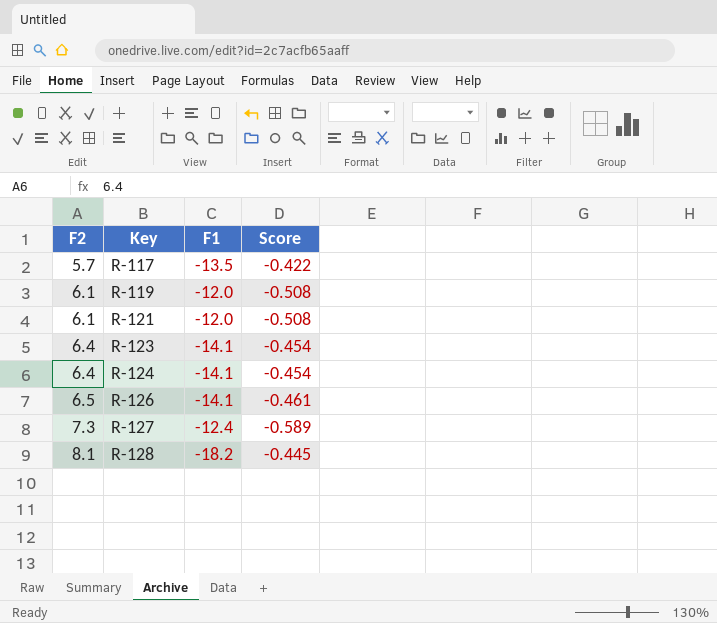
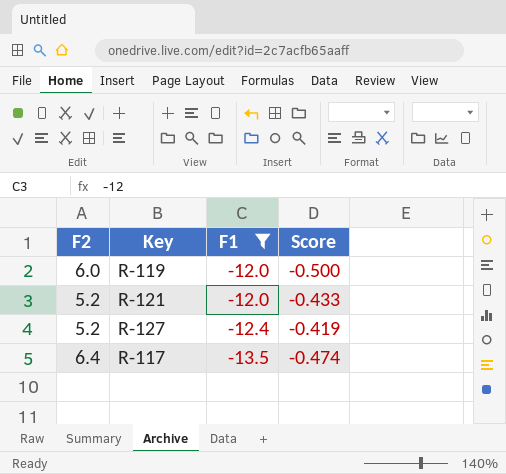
filter: none -> F1 >= -13.5
row order: F2 ascending -> F1 descending
R-119 | F2: 6.1 -> 6.0
R-119 | Score: -0.508 -> -0.500
R-121 | F2: 6.1 -> 5.2
R-121 | Score: -0.508 -> -0.433
R-127 | F2: 7.3 -> 5.2
R-127 | Score: -0.589 -> -0.419
R-117 | F2: 5.7 -> 6.4
R-117 | Score: -0.422 -> -0.474

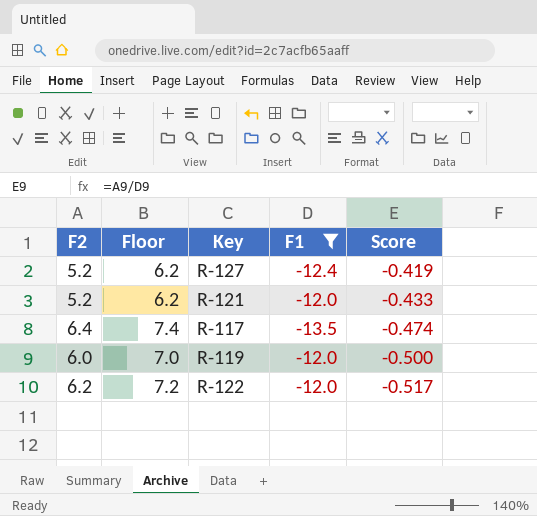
row order: F1 descending -> Score descending
column Floor | formula: none -> [F2] + 1
row R-122: none -> 6.2 | 7.2 | -12.0 | -0.517

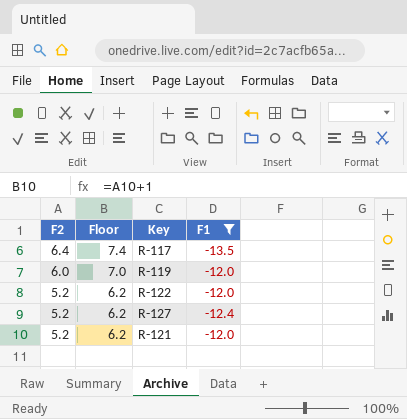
row order: Score descending -> F2 descending
column Score | formula: [F2] / [F1] -> none
R-122 | F2: 6.2 -> 5.2
R-122 | Floor: 7.2 -> 6.2

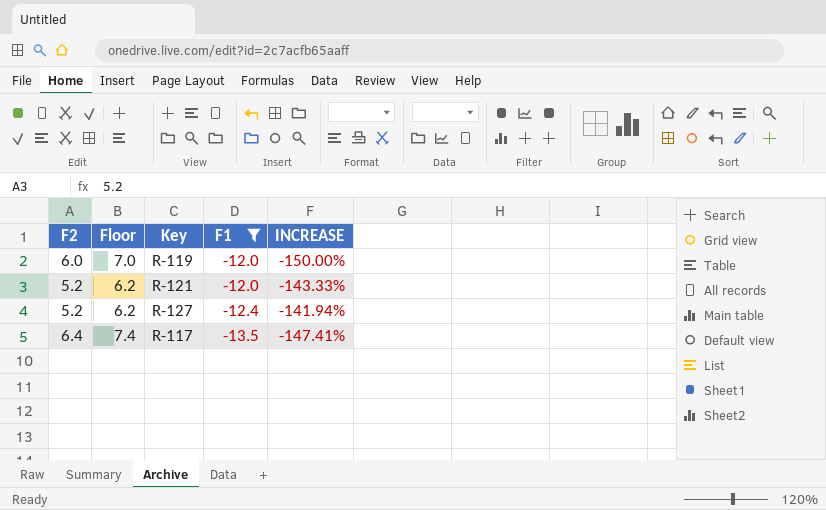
row order: F2 descending -> F1 descending
column INCREASE | formula: none -> ([F2] - [F1]) / [F1]
row R-122: 5.2 | 6.2 | -12.0 -> none

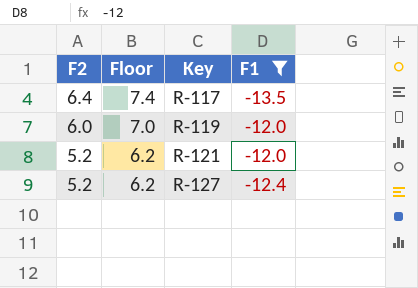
row order: F1 descending -> F2 descending
column INCREASE | formula: ([F2] - [F1]) / [F1] -> none

